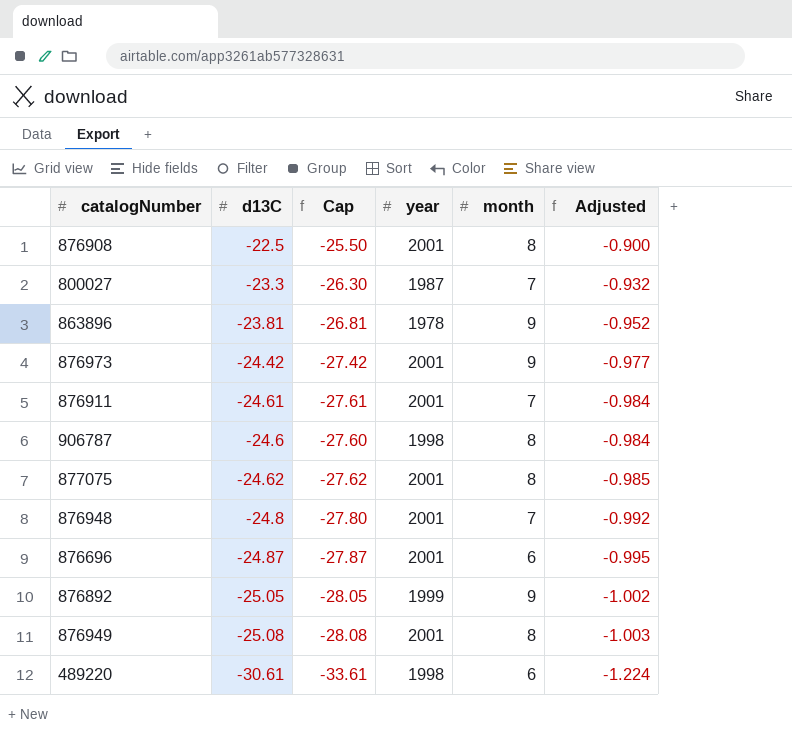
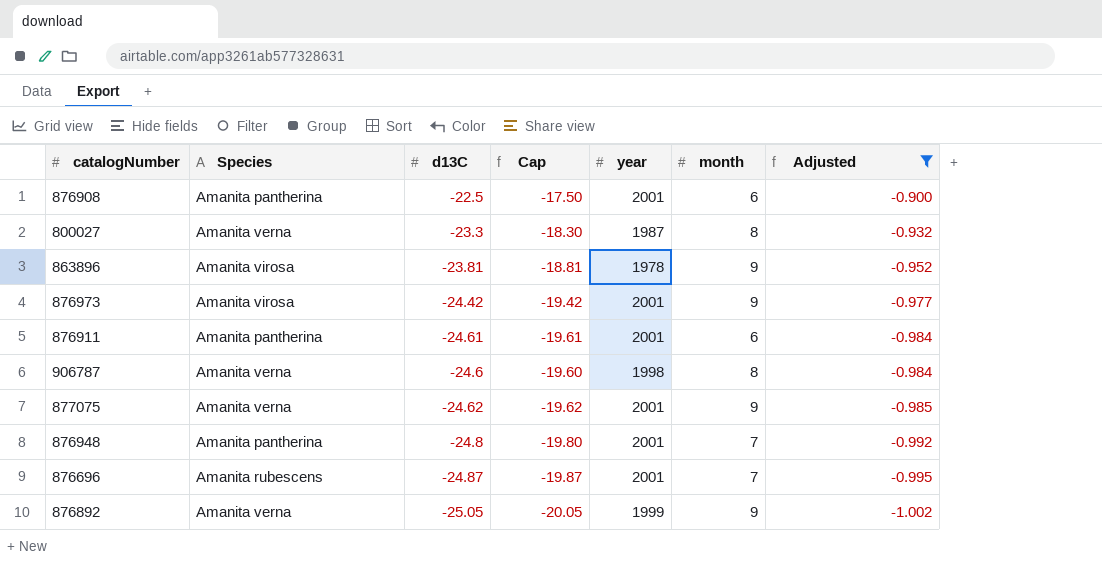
filter: none -> Adjusted >= -1.002
column Species | position: none -> 2
column Cap | formula: [d13C] - 3 -> [d13C] + 5
876908 | month: 8 -> 6
800027 | month: 7 -> 8
876911 | month: 7 -> 6
877075 | month: 8 -> 9
876696 | month: 6 -> 7

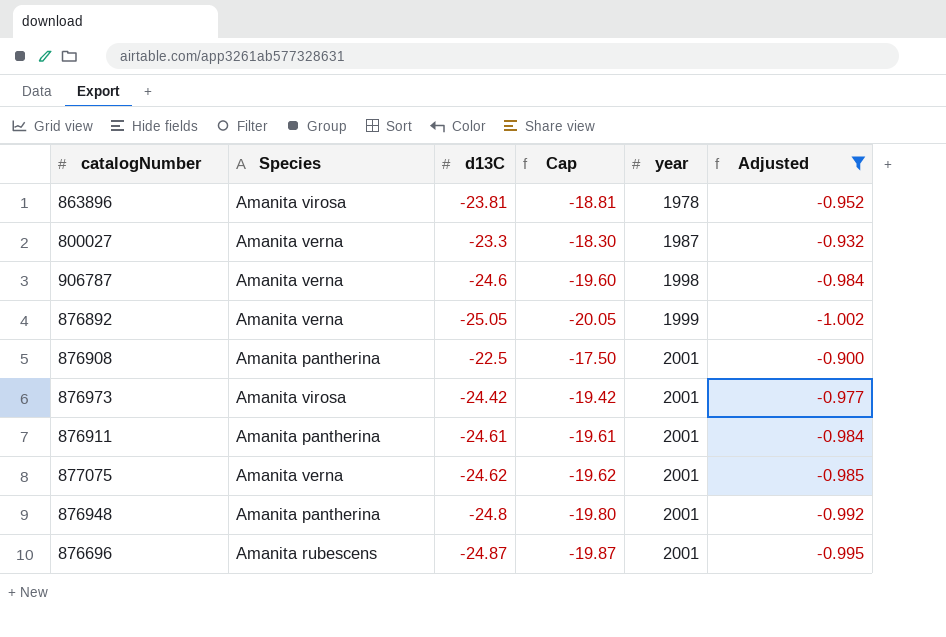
row order: Adjusted descending -> year ascending
column month | position: 6 -> none

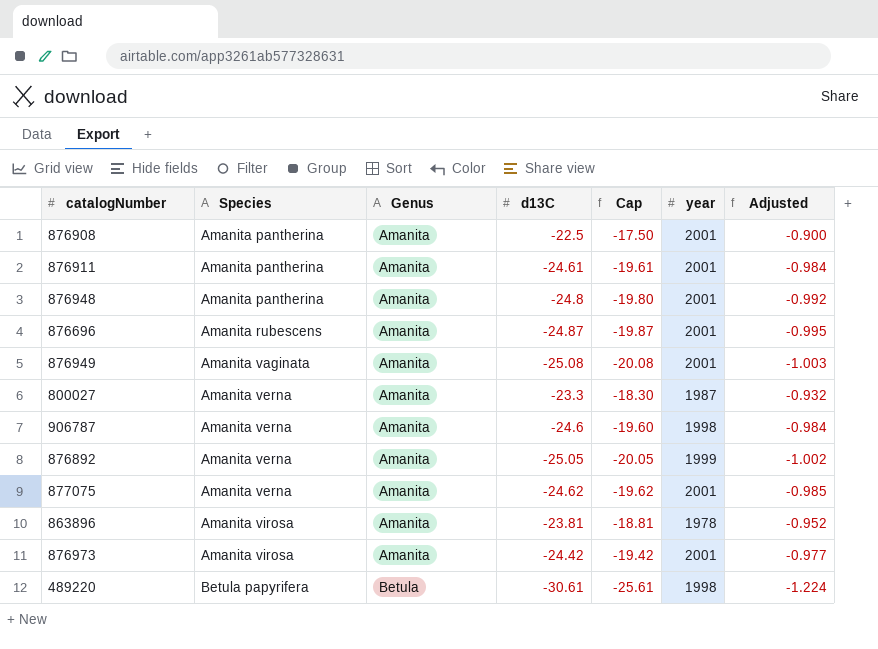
filter: Adjusted >= -1.002 -> none
row order: year ascending -> Species ascending
column Genus | position: none -> 3

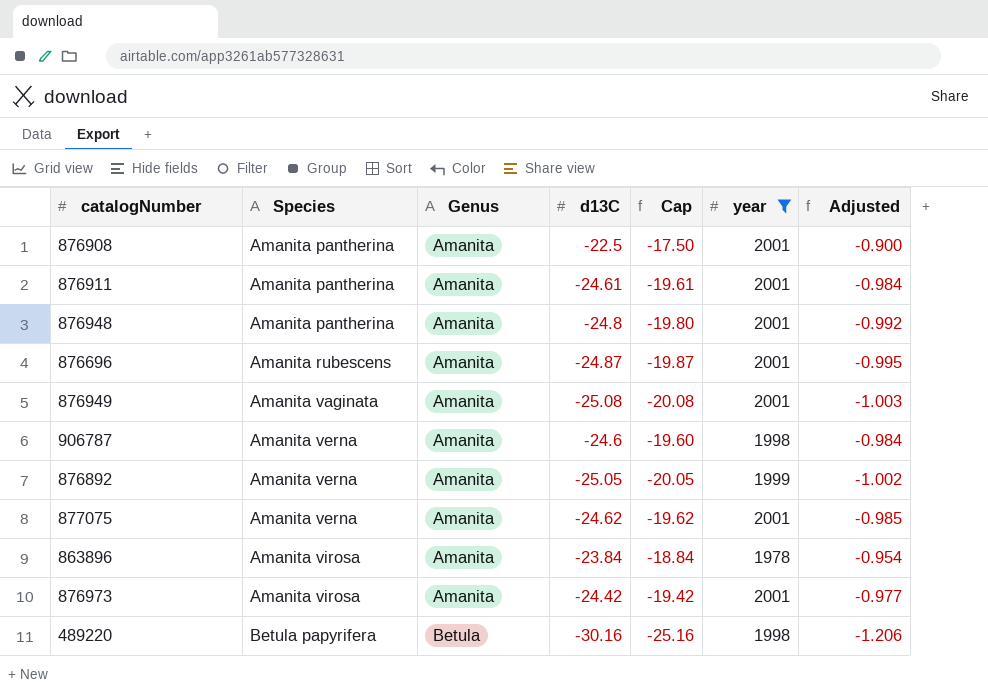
filter: none -> year != 1987
863896 | d13C: -23.81 -> -23.84
863896 | Cap: -18.81 -> -18.84
863896 | Adjusted: -0.952 -> -0.954
489220 | d13C: -30.61 -> -30.16
489220 | Cap: -25.61 -> -25.16
489220 | Adjusted: -1.224 -> -1.206

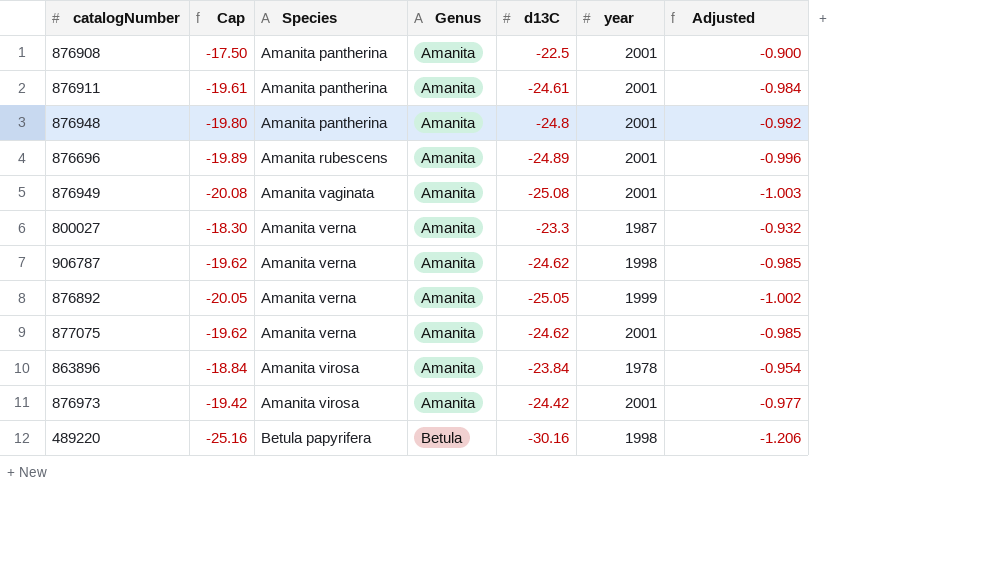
filter: year != 1987 -> none
column Cap | position: 5 -> 2
876696 | Cap: -19.87 -> -19.89
876696 | d13C: -24.87 -> -24.89
876696 | Adjusted: -0.995 -> -0.996
906787 | Cap: -19.60 -> -19.62
906787 | d13C: -24.6 -> -24.62
906787 | Adjusted: -0.984 -> -0.985

